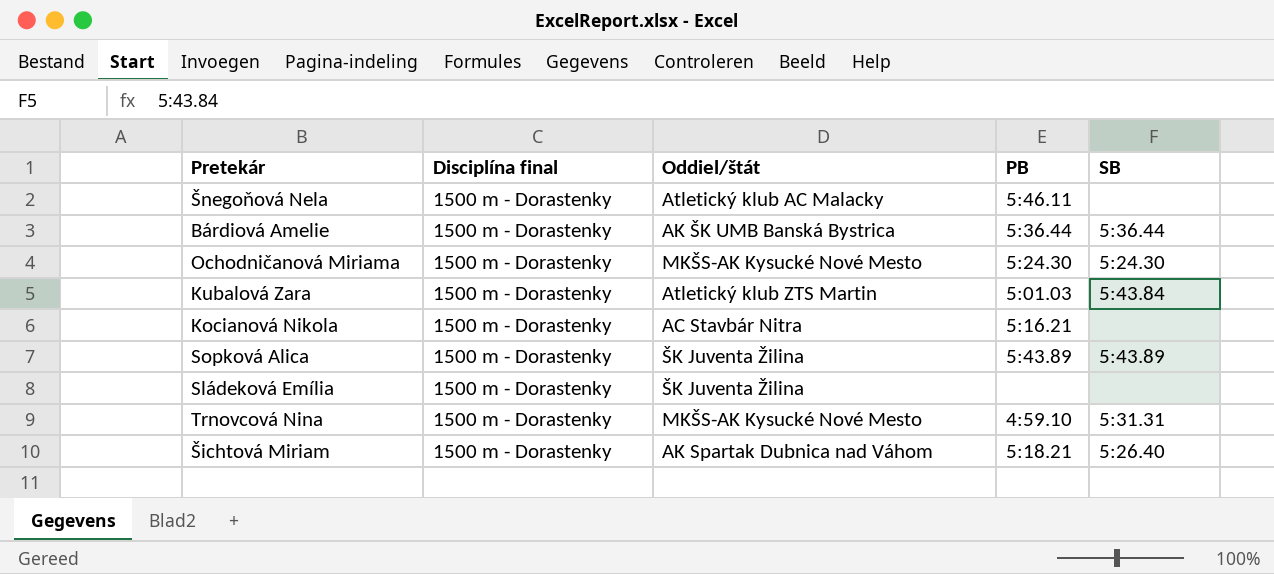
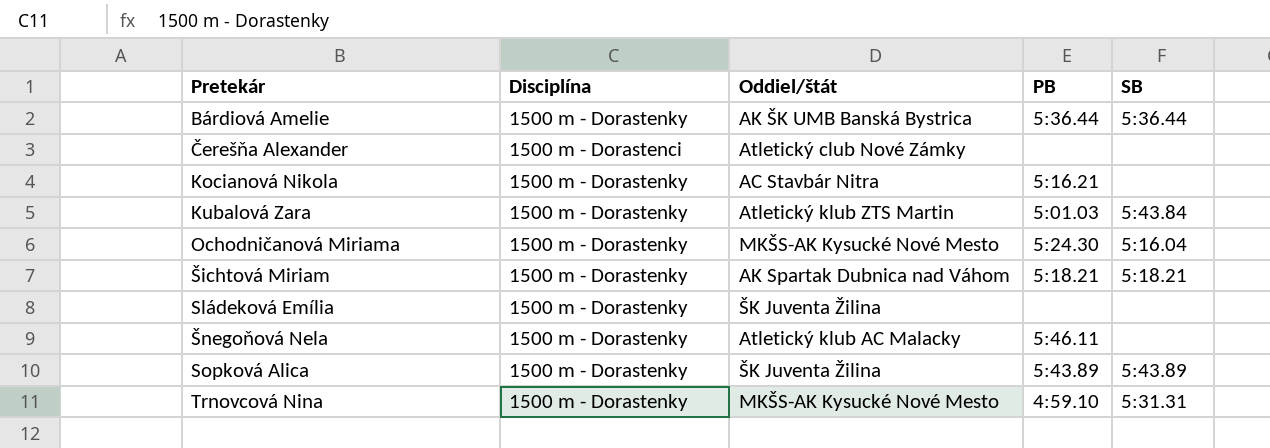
row order: none -> Pretekár ascending
column name: Disciplína final -> Disciplína
row Čerešňa Alexander: none -> 1500 m - Dorastenci | Atletický club Nové Zámky | none | none
Ochodničanová Miriama | SB: 5:24.30 -> 5:16.04
Šichtová Miriam | SB: 5:26.40 -> 5:18.21

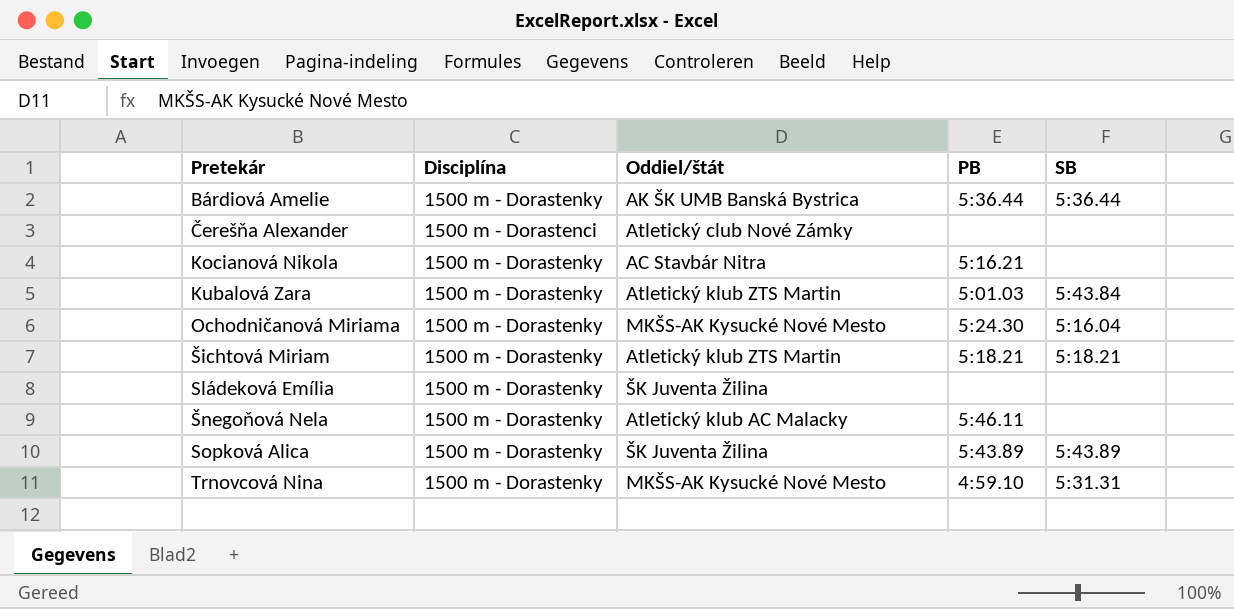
Šichtová Miriam | Oddiel/štát: AK Spartak Dubnica nad Váhom -> Atletický klub ZTS Martin

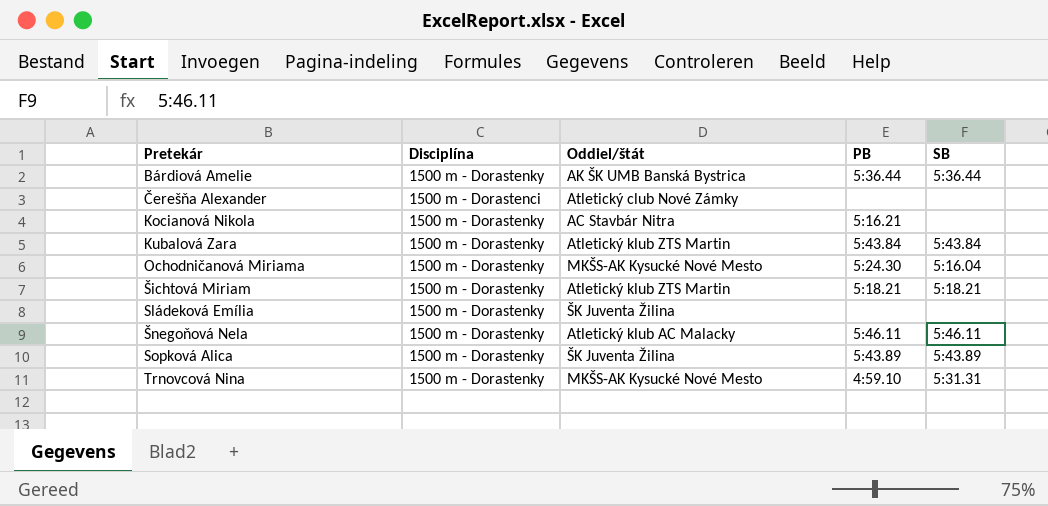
Kubalová Zara | PB: 5:01.03 -> 5:43.84
Šnegoňová Nela | SB: none -> 5:46.11

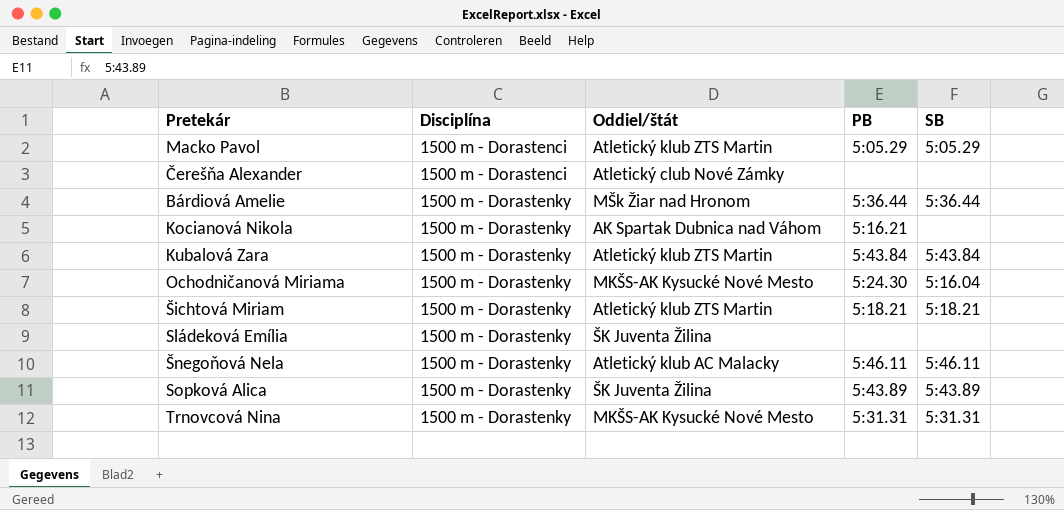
row order: Pretekár ascending -> Disciplína ascending
row Macko Pavol: none -> 1500 m - Dorastenci | Atletický klub ZTS Martin | 5:05.29 | 5:05.29
Bárdiová Amelie | Oddiel/štát: AK ŠK UMB Banská Bystrica -> MŠk Žiar nad Hronom
Kocianová Nikola | Oddiel/štát: AC Stavbár Nitra -> AK Spartak Dubnica nad Váhom
Trnovcová Nina | PB: 4:59.10 -> 5:31.31

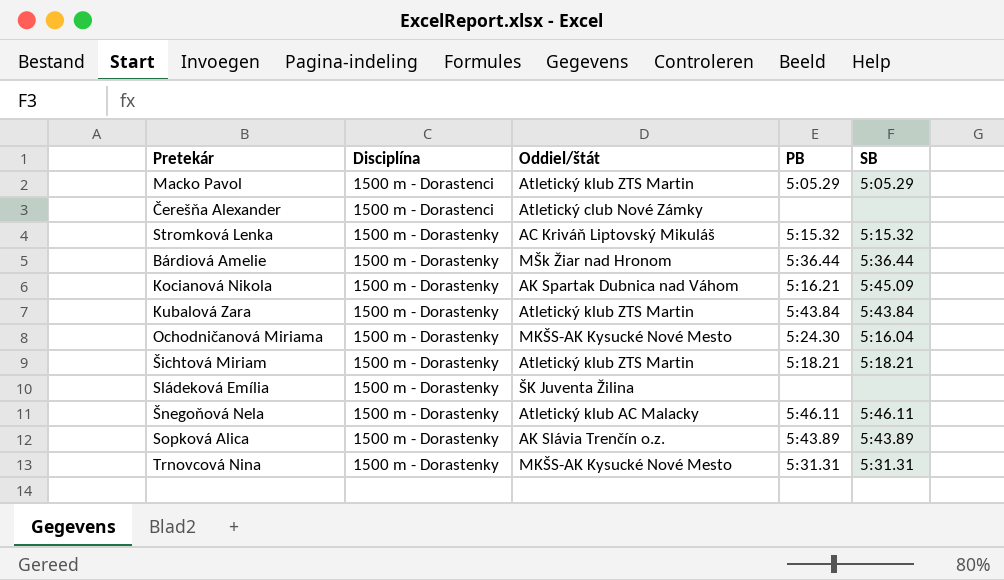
row Stromková Lenka: none -> 1500 m - Dorastenky | AC Kriváň Liptovský Mikuláš | 5:15.32 | 5:15.32
Kocianová Nikola | SB: none -> 5:45.09
Sopková Alica | Oddiel/štát: ŠK Juventa Žilina -> AK Slávia Trenčín o.z.

